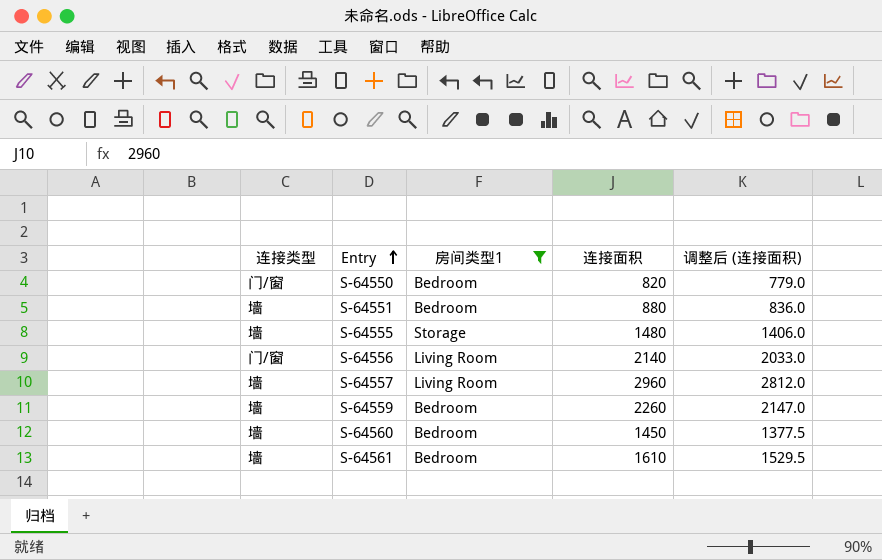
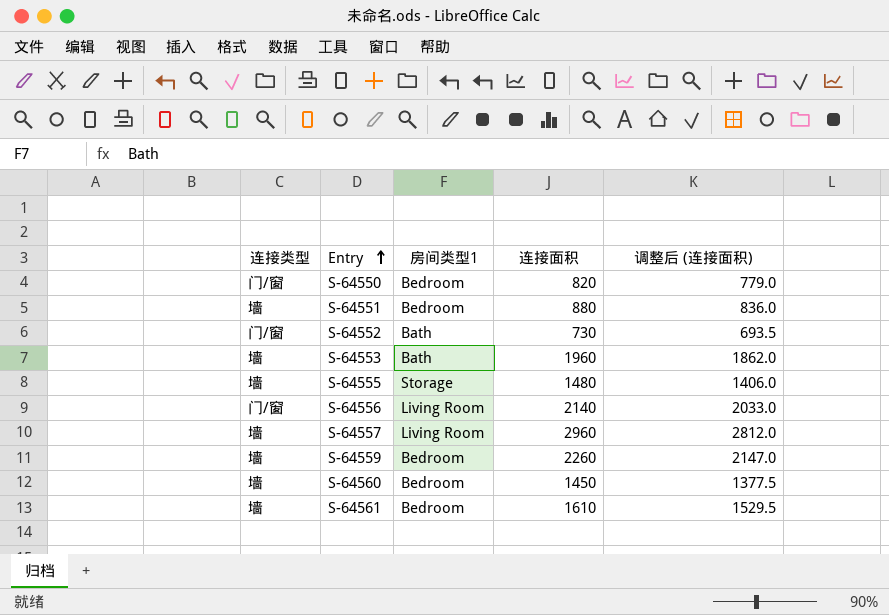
filter: 房间类型1 != Bath -> none

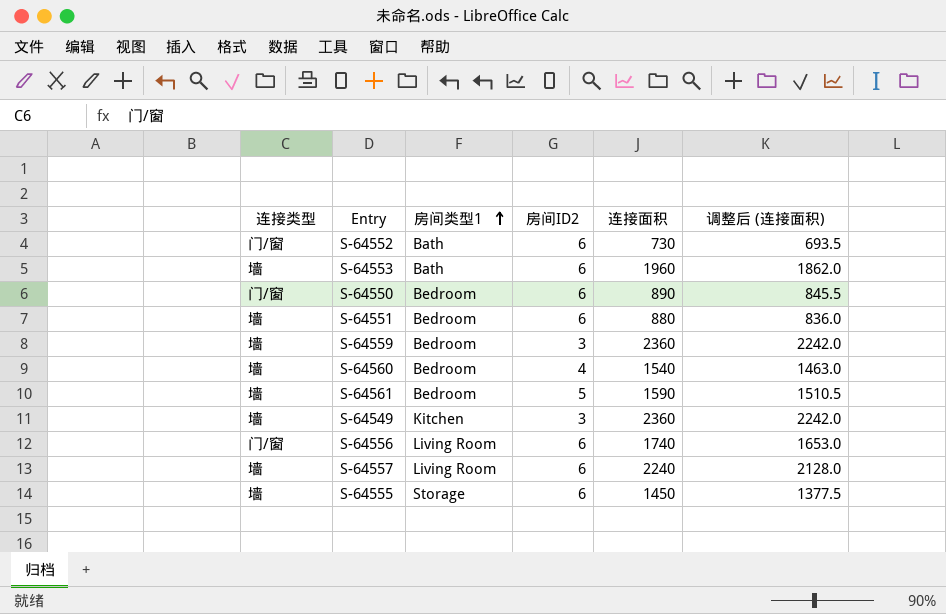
row order: Entry ascending -> 房间类型1 ascending
column 房间ID2 | position: none -> 4
S-64550 | 连接面积: 820 -> 890
S-64550 | 调整后 (连接面积): 779.0 -> 845.5
S-64559 | 连接面积: 2260 -> 2360
S-64559 | 调整后 (连接面积): 2147.0 -> 2242.0
S-64560 | 连接面积: 1450 -> 1540
S-64560 | 调整后 (连接面积): 1377.5 -> 1463.0
S-64561 | 连接面积: 1610 -> 1590
S-64561 | 调整后 (连接面积): 1529.5 -> 1510.5
row S-64549: none -> 墙 | Kitchen | 3 | 2360 | 2242.0
S-64556 | 连接面积: 2140 -> 1740
S-64556 | 调整后 (连接面积): 2033.0 -> 1653.0
S-64557 | 连接面积: 2960 -> 2240
S-64557 | 调整后 (连接面积): 2812.0 -> 2128.0
S-64555 | 连接面积: 1480 -> 1450
S-64555 | 调整后 (连接面积): 1406.0 -> 1377.5

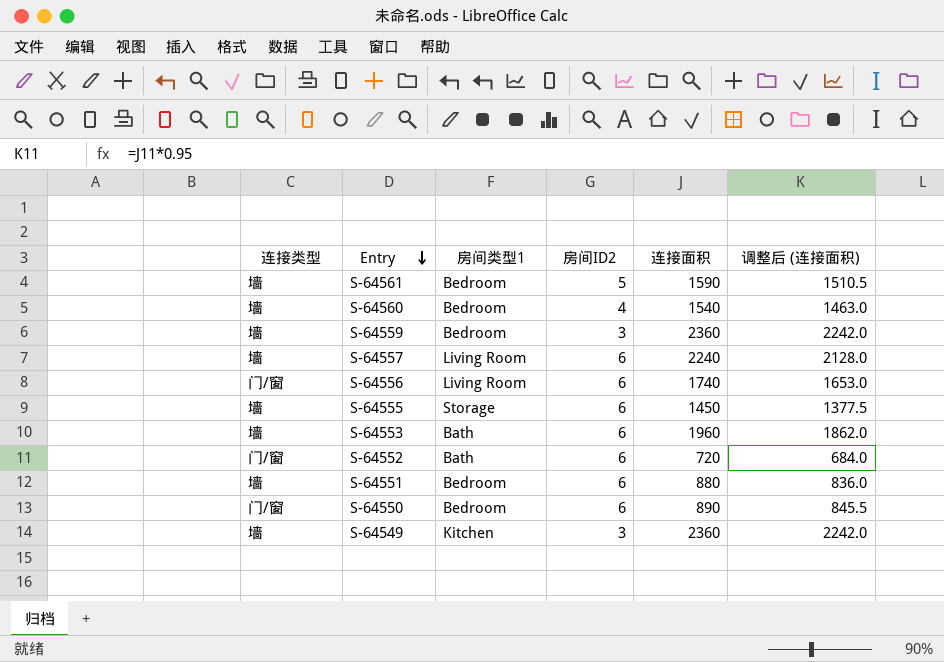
row order: 房间类型1 ascending -> Entry descending
S-64552 | 连接面积: 730 -> 720
S-64552 | 调整后 (连接面积): 693.5 -> 684.0

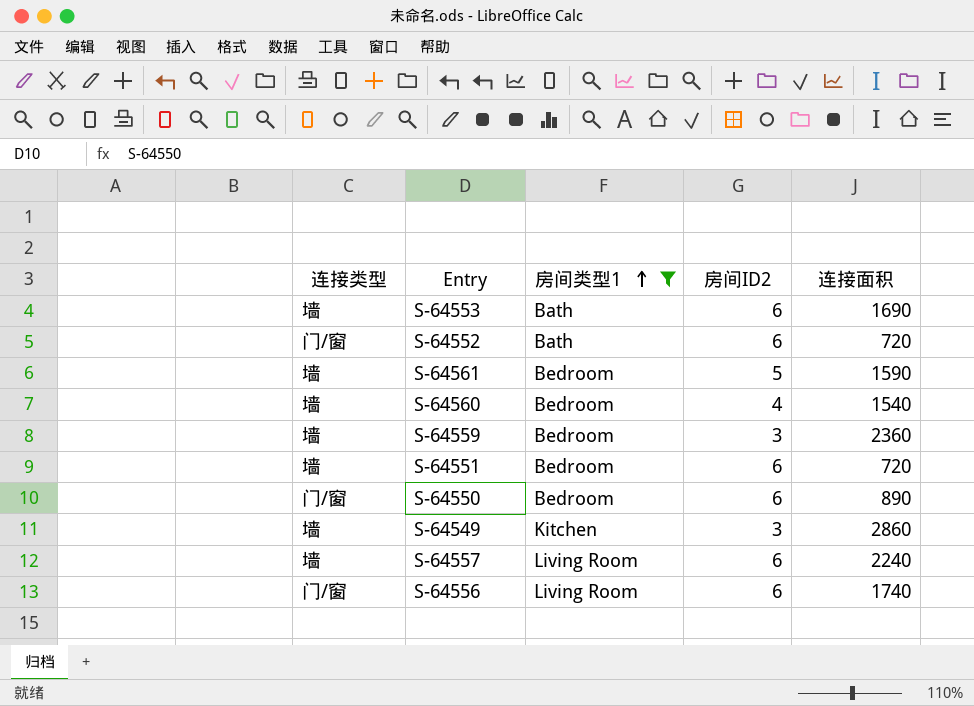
filter: none -> 房间类型1 != Storage
row order: Entry descending -> 房间类型1 ascending
column 调整后 (连接面积) | formula: [连接面积] * 0.95 -> none
S-64553 | 连接面积: 1960 -> 1690
S-64551 | 连接面积: 880 -> 720
S-64549 | 连接面积: 2360 -> 2860

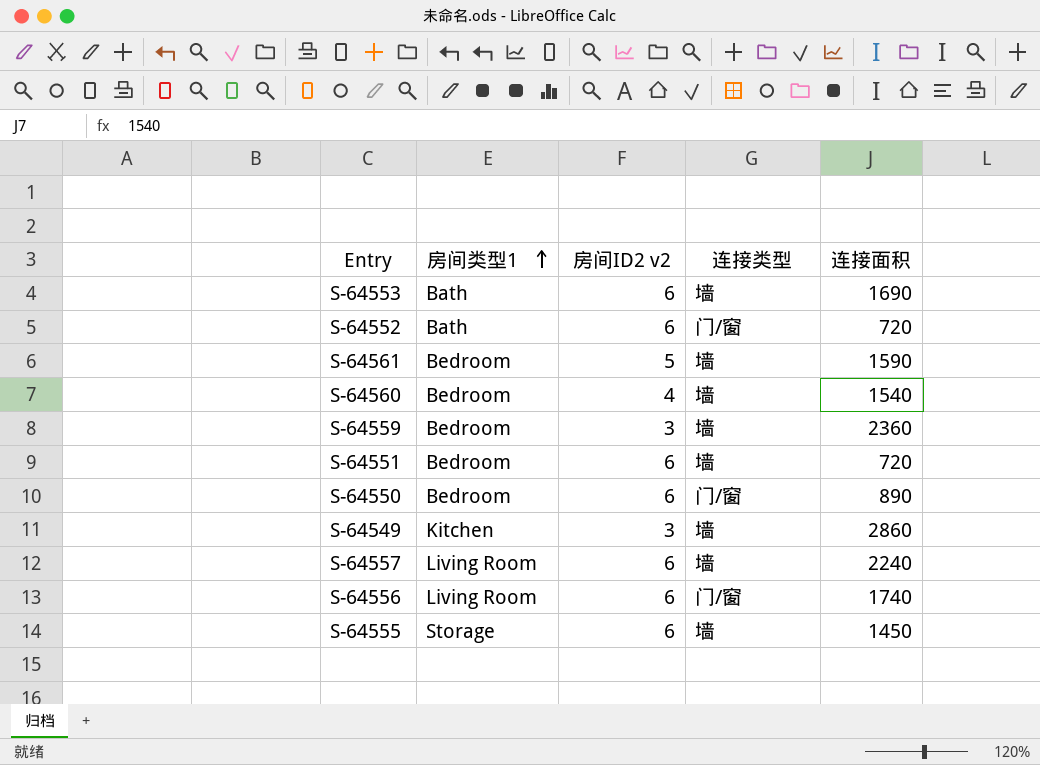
filter: 房间类型1 != Storage -> none
column name: 房间ID2 -> 房间ID2 v2
column 连接类型 | position: 1 -> 4

